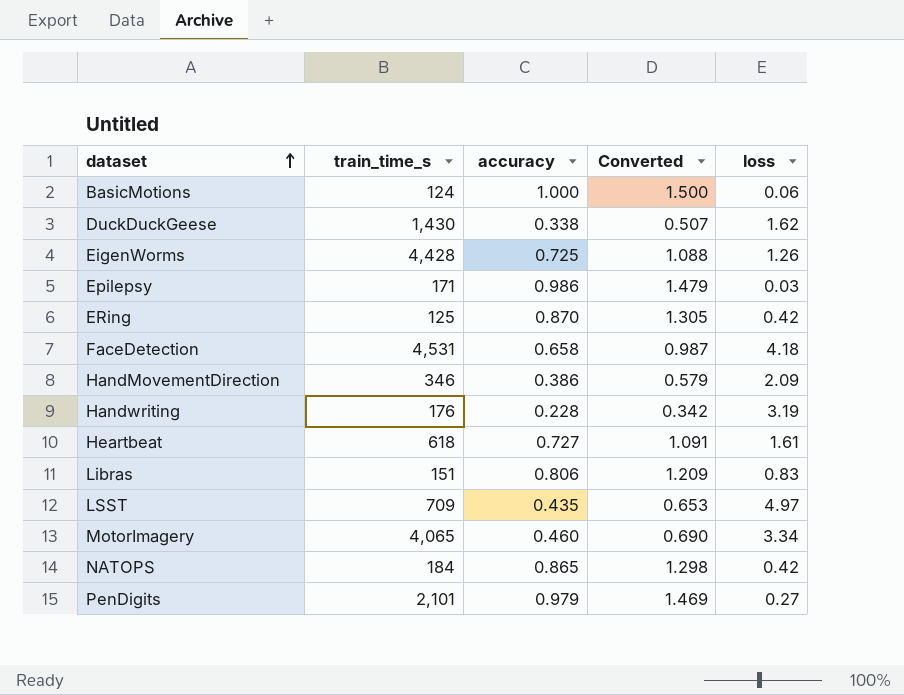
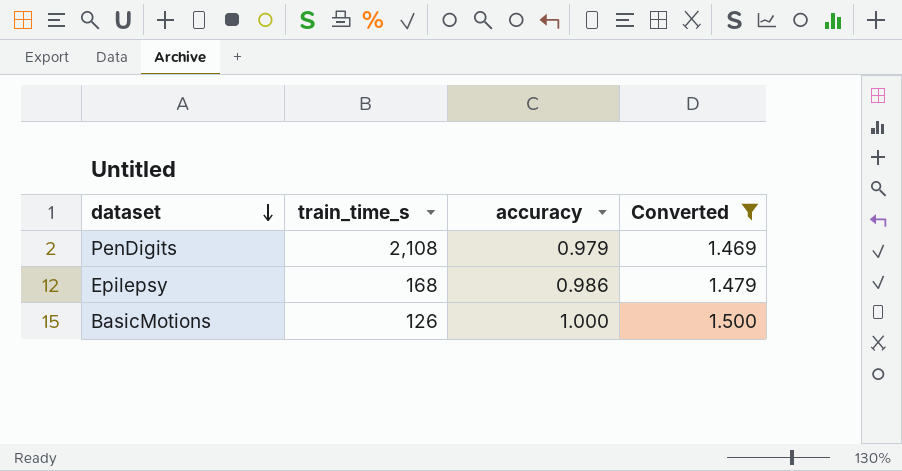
filter: none -> Converted >= 1.469
row order: dataset ascending -> dataset descending
column loss | position: 5 -> none
PenDigits | train_time_s: 2,101 -> 2,108
Epilepsy | train_time_s: 171 -> 168
BasicMotions | train_time_s: 124 -> 126

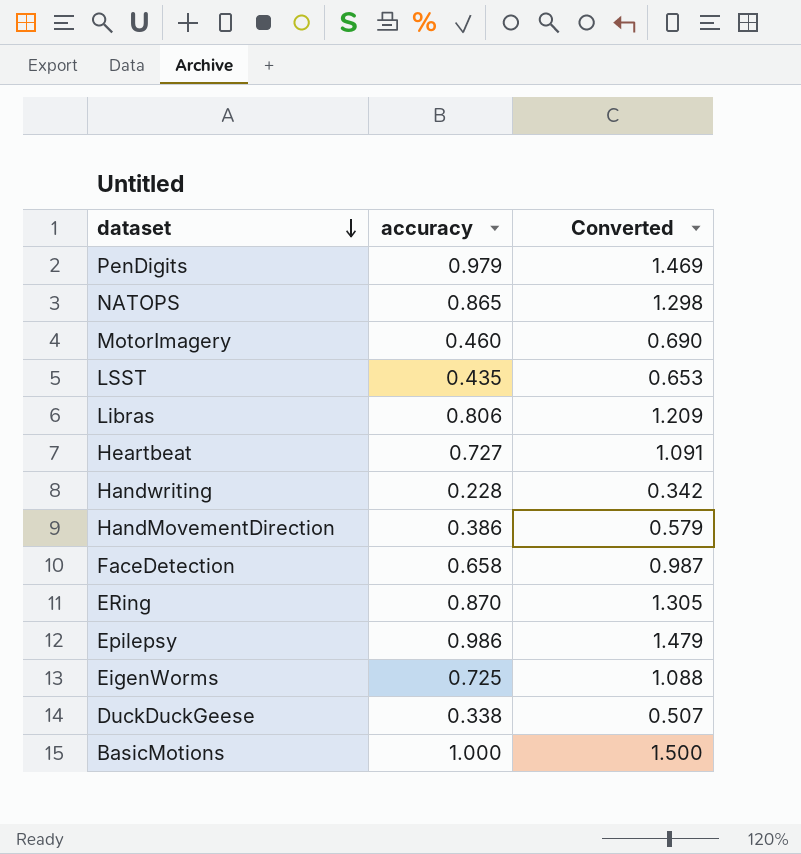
filter: Converted >= 1.469 -> none
column train_time_s | position: 2 -> none

